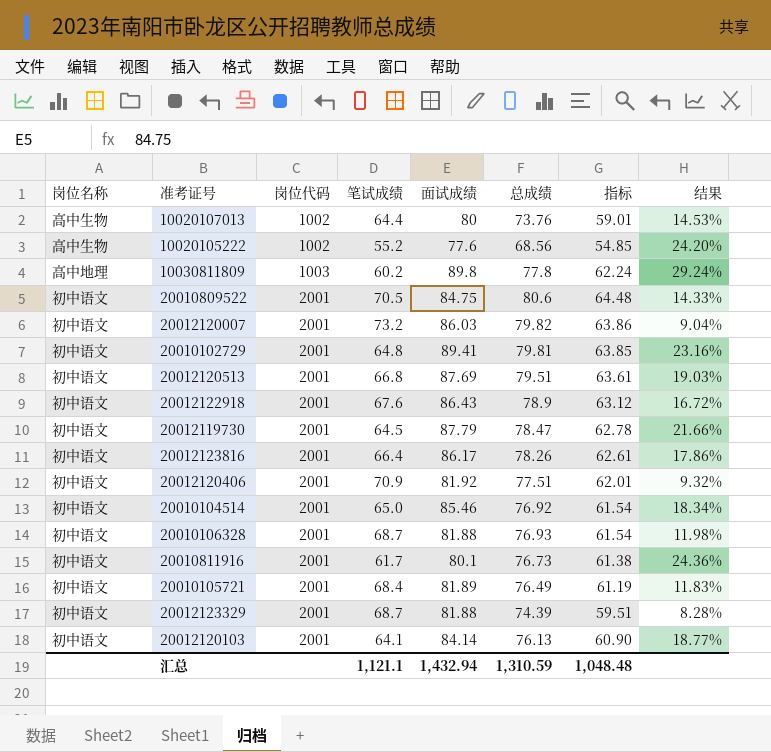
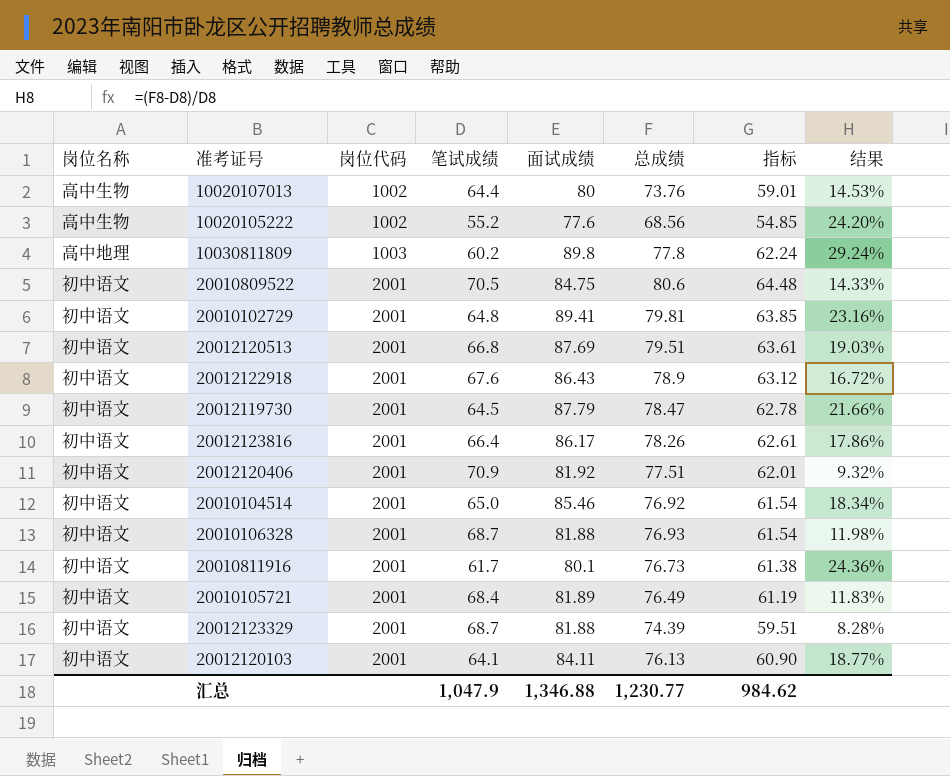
row 20012120007: 初中语文 | 2001 | 73.2 | 86.03 | 79.82 | 63.86 | 9.04% -> none
20012120103 | 面试成绩: 84.14 -> 84.11
汇总 | 笔试成绩: 1,121.1 -> 1,047.9
汇总 | 面试成绩: 1,432.94 -> 1,346.88
汇总 | 总成绩: 1,310.59 -> 1,230.77
汇总 | 指标: 1,048.48 -> 984.62

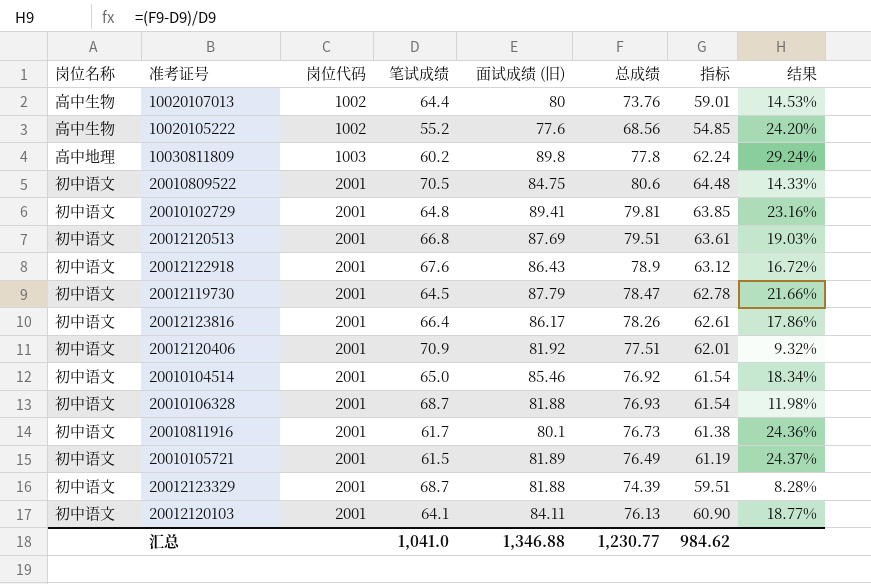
column name: 面试成绩 -> 面试成绩 (旧)
20010105721 | 笔试成绩: 68.4 -> 61.5
20010105721 | 结果: 11.83% -> 24.37%
汇总 | 笔试成绩: 1,047.9 -> 1,041.0

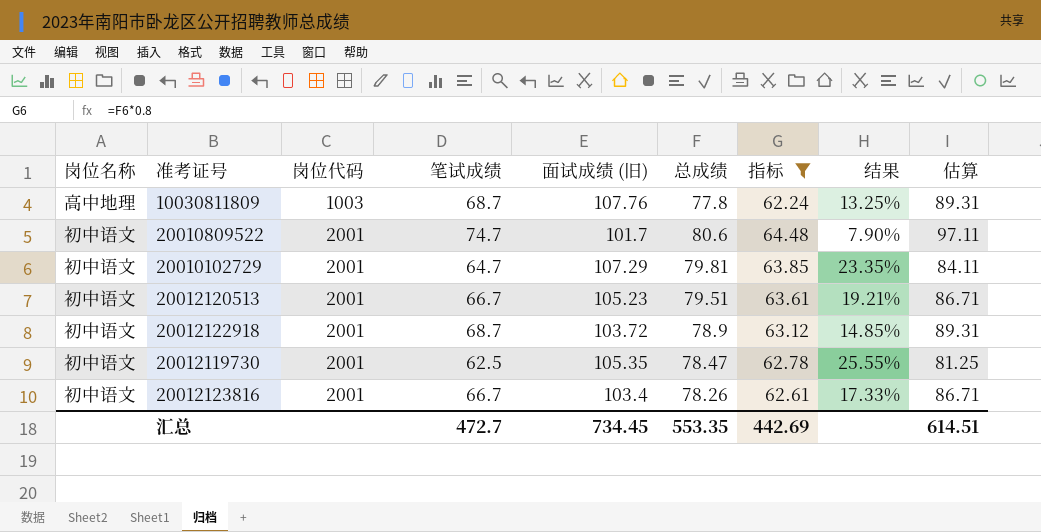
filter: none -> 指标 >= 62.24
column 估算 | formula: none -> [笔试成绩] * 1.3
10030811809 | 笔试成绩: 60.2 -> 68.7
10030811809 | 面试成绩 (旧): 89.8 -> 107.76
10030811809 | 结果: 29.24% -> 13.25%
20010809522 | 笔试成绩: 70.5 -> 74.7
20010809522 | 面试成绩 (旧): 84.75 -> 101.7
20010809522 | 结果: 14.33% -> 7.90%
20010102729 | 笔试成绩: 64.8 -> 64.7
20010102729 | 面试成绩 (旧): 89.41 -> 107.29
20010102729 | 结果: 23.16% -> 23.35%
20012120513 | 笔试成绩: 66.8 -> 66.7
20012120513 | 面试成绩 (旧): 87.69 -> 105.23
20012120513 | 结果: 19.03% -> 19.21%
20012122918 | 笔试成绩: 67.6 -> 68.7
20012122918 | 面试成绩 (旧): 86.43 -> 103.72
20012122918 | 结果: 16.72% -> 14.85%
20012119730 | 笔试成绩: 64.5 -> 62.5
20012119730 | 面试成绩 (旧): 87.79 -> 105.35
20012119730 | 结果: 21.66% -> 25.55%
20012123816 | 笔试成绩: 66.4 -> 66.7
20012123816 | 面试成绩 (旧): 86.17 -> 103.4
20012123816 | 结果: 17.86% -> 17.33%
汇总 | 笔试成绩: 1,041.0 -> 472.7
汇总 | 面试成绩 (旧): 1,346.88 -> 734.45
汇总 | 总成绩: 1,230.77 -> 553.35
汇总 | 指标: 984.62 -> 442.69

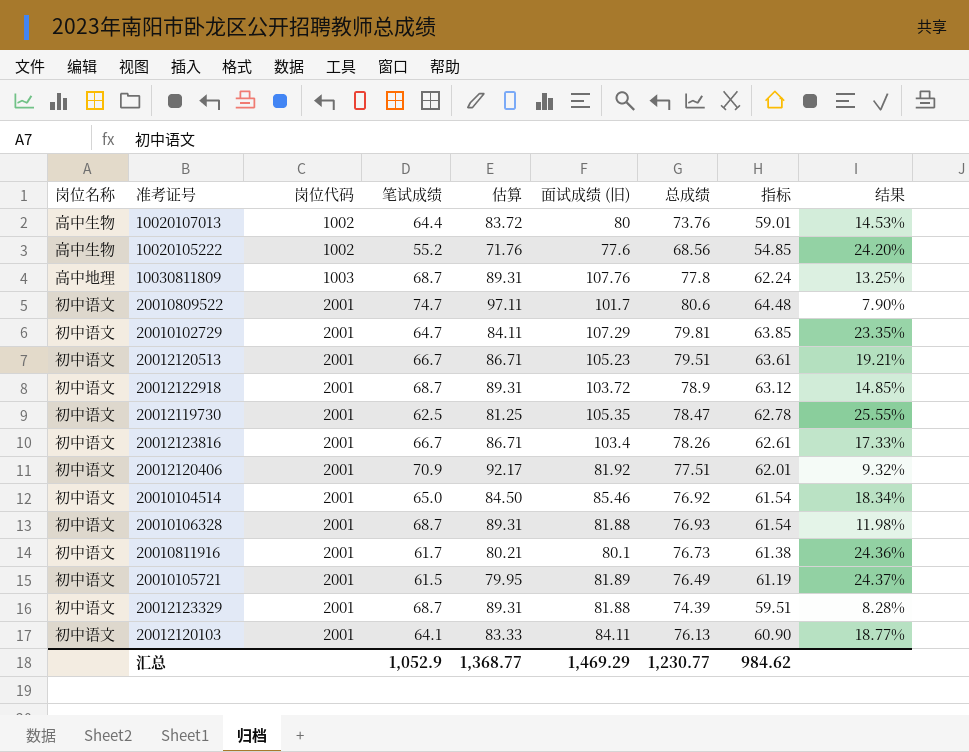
filter: 指标 >= 62.24 -> none
column 估算 | position: 9 -> 5
汇总 | 笔试成绩: 472.7 -> 1,052.9
汇总 | 估算: 614.51 -> 1,368.77
汇总 | 面试成绩 (旧): 734.45 -> 1,469.29
汇总 | 总成绩: 553.35 -> 1,230.77
汇总 | 指标: 442.69 -> 984.62

